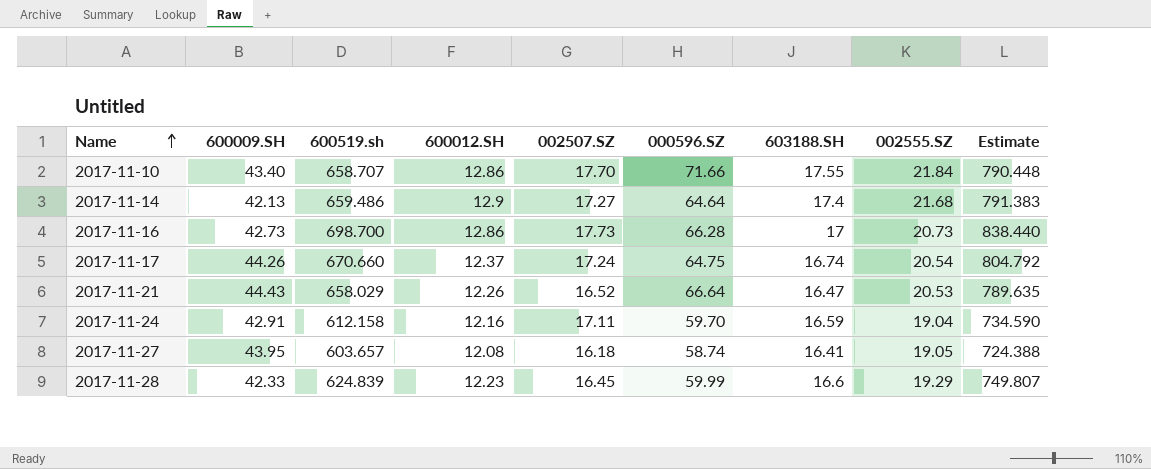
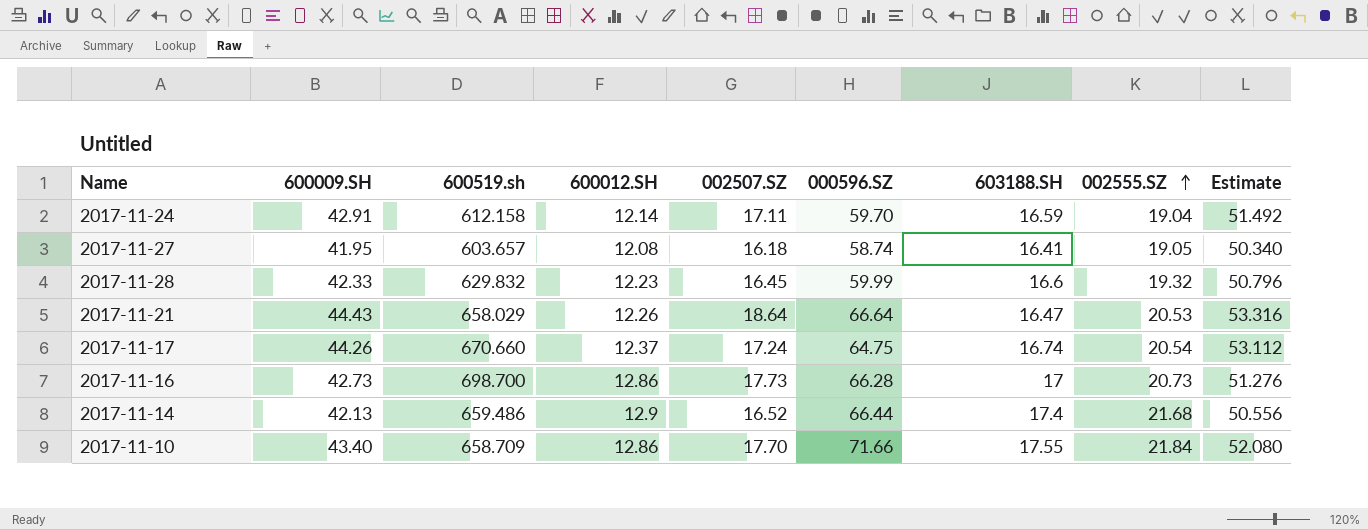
row order: Name ascending -> 002555.SZ ascending
column Estimate | formula: [600519.sh] * 1.2 -> [600009.SH] * 1.2
2017-11-24 | 600012.SH: 12.16 -> 12.14
2017-11-27 | 600009.SH: 43.95 -> 41.95
2017-11-28 | 600519.sh: 624.839 -> 629.832
2017-11-28 | 002555.SZ: 19.29 -> 19.32
2017-11-21 | 002507.SZ: 16.52 -> 18.64
2017-11-14 | 002507.SZ: 17.27 -> 16.52
2017-11-14 | 000596.SZ: 64.64 -> 66.44
2017-11-10 | 600519.sh: 658.707 -> 658.709

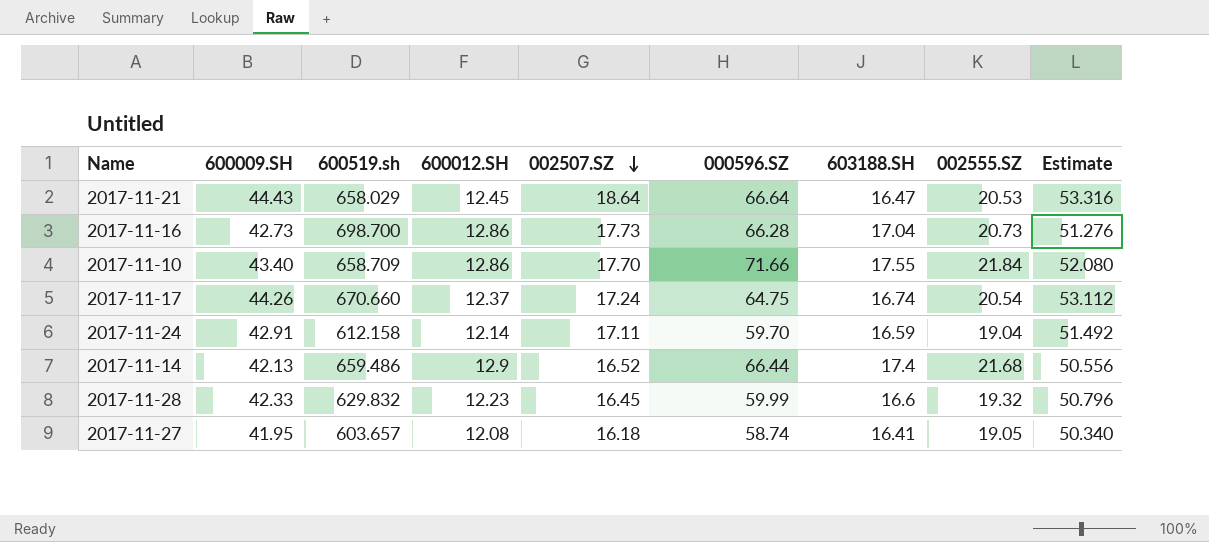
row order: 002555.SZ ascending -> 002507.SZ descending
2017-11-21 | 600012.SH: 12.26 -> 12.45
2017-11-16 | 603188.SH: 17 -> 17.04

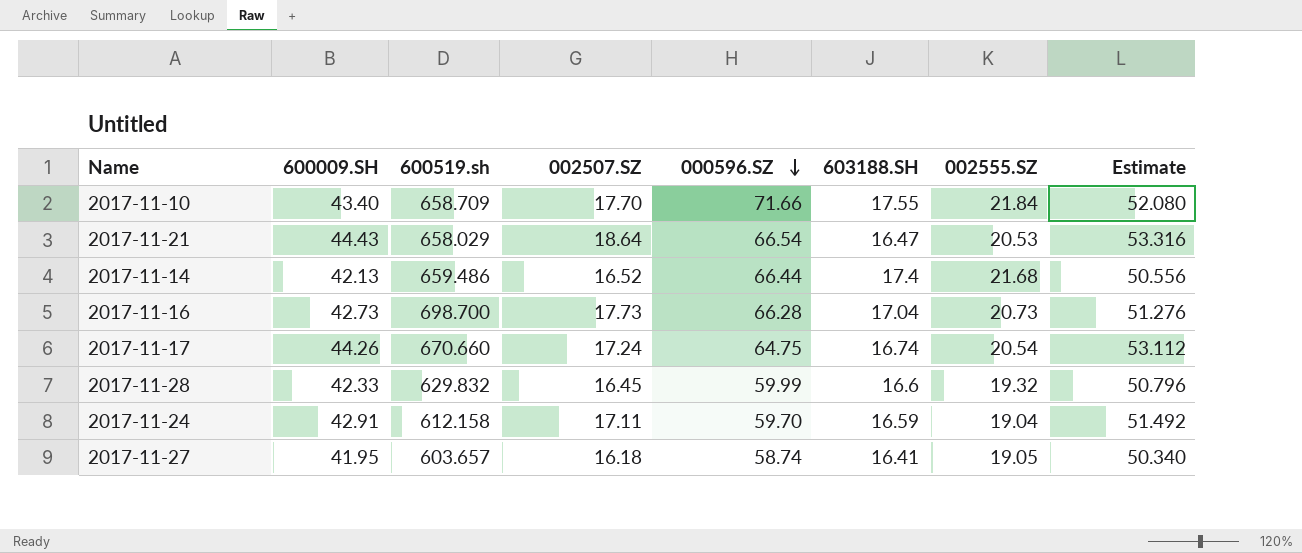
row order: 002507.SZ descending -> 000596.SZ descending
column 600012.SH | position: 4 -> none
2017-11-21 | 000596.SZ: 66.64 -> 66.54

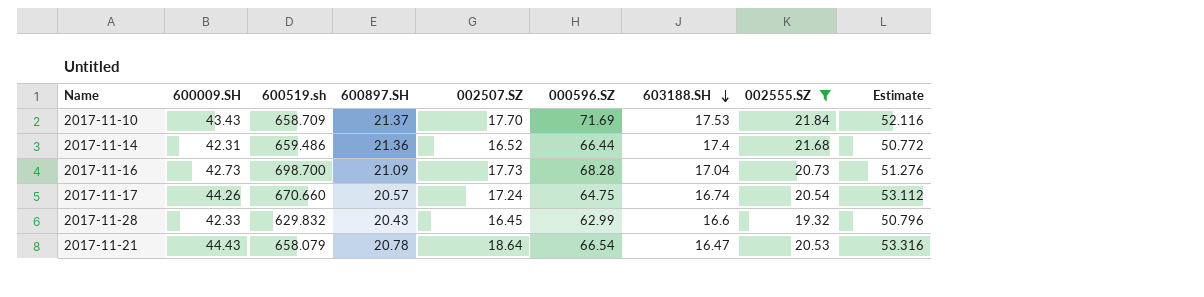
filter: none -> 002555.SZ >= 19.32
row order: 000596.SZ descending -> 603188.SH descending
column 600897.SH | position: none -> 4
2017-11-10 | 600009.SH: 43.40 -> 43.43
2017-11-10 | 000596.SZ: 71.66 -> 71.69
2017-11-10 | 603188.SH: 17.55 -> 17.53
2017-11-10 | Estimate: 52.080 -> 52.116
2017-11-14 | 600009.SH: 42.13 -> 42.31
2017-11-14 | Estimate: 50.556 -> 50.772
2017-11-16 | 000596.SZ: 66.28 -> 68.28
2017-11-28 | 000596.SZ: 59.99 -> 62.99
2017-11-21 | 600519.sh: 658.029 -> 658.079

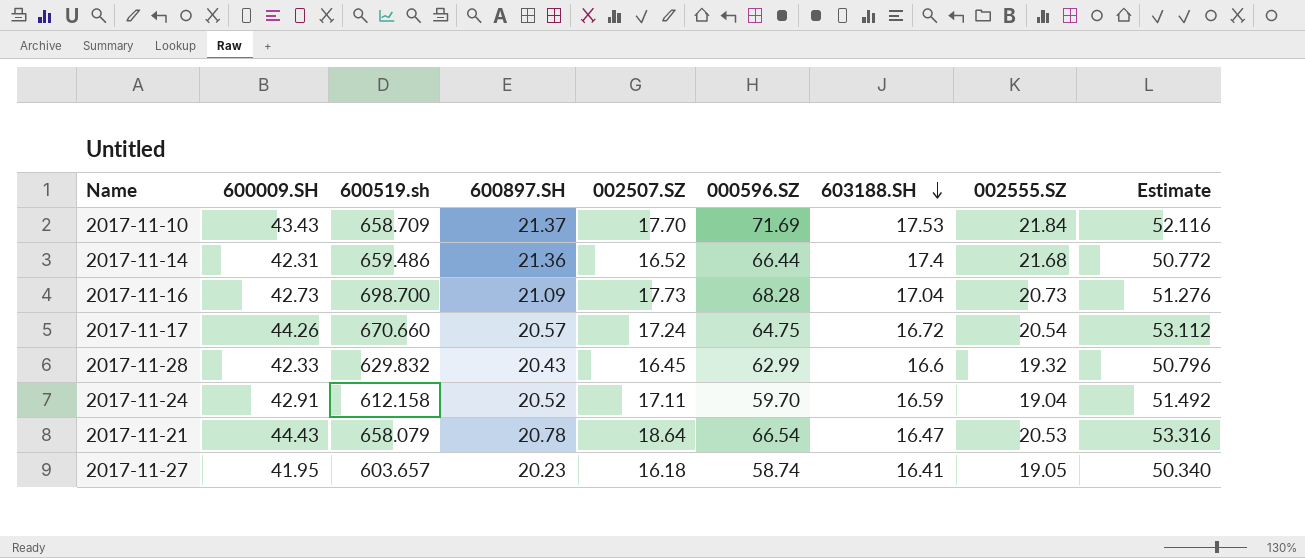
filter: 002555.SZ >= 19.32 -> none
2017-11-17 | 603188.SH: 16.74 -> 16.72

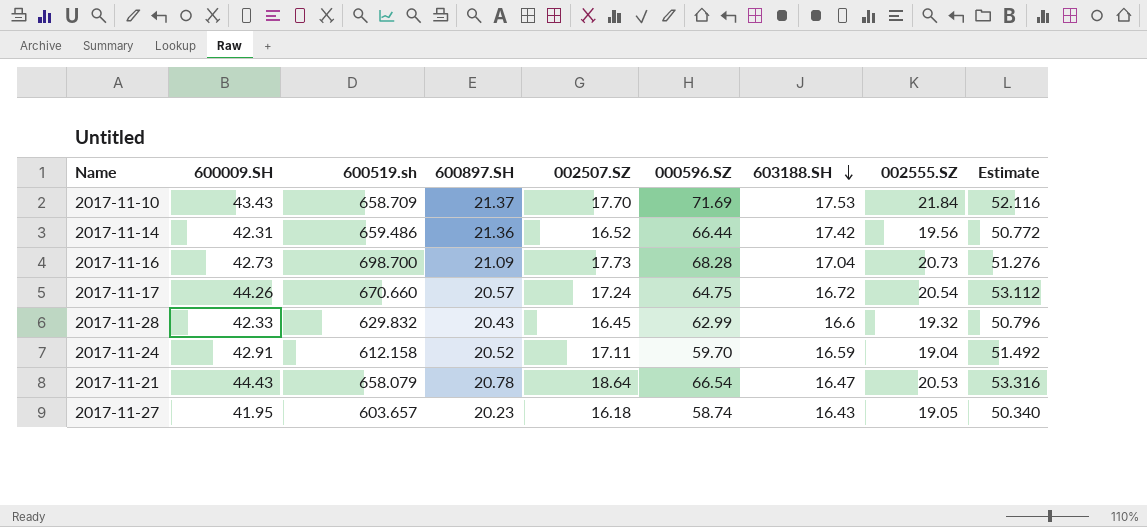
2017-11-14 | 603188.SH: 17.4 -> 17.42
2017-11-14 | 002555.SZ: 21.68 -> 19.56
2017-11-27 | 603188.SH: 16.41 -> 16.43

